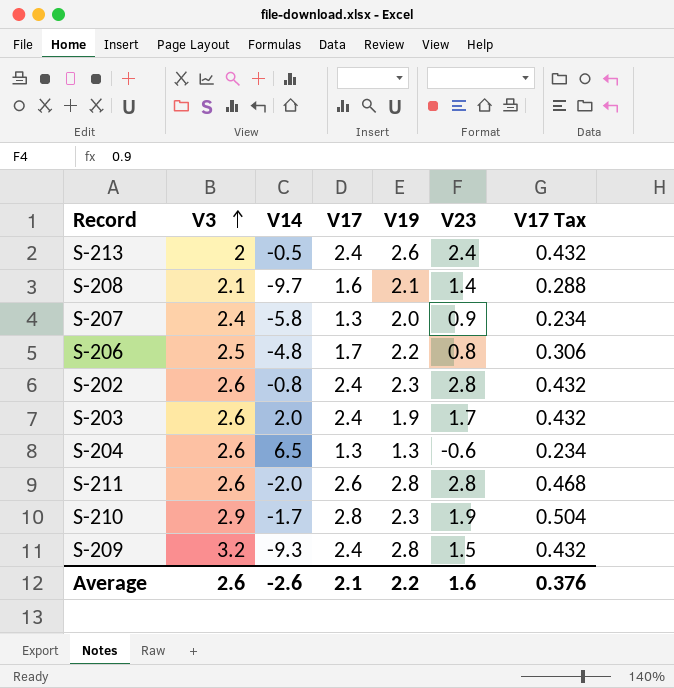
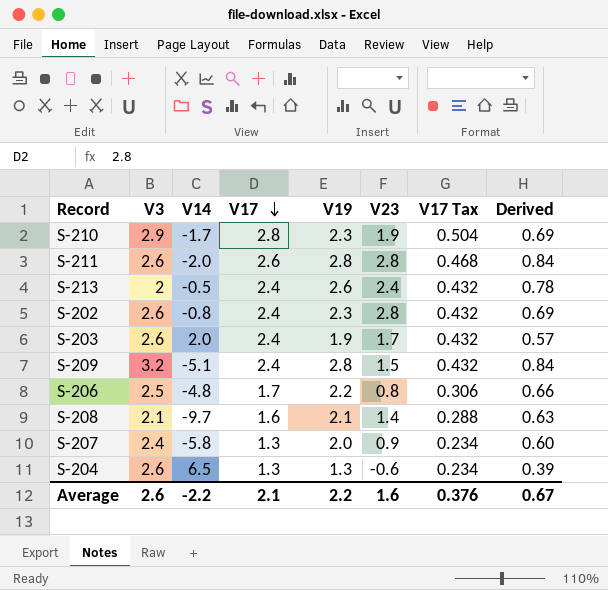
row order: V3 ascending -> V17 descending
column Derived | formula: none -> [V19] * 0.3
S-209 | V14: -9.3 -> -5.1
Average | V14: -2.6 -> -2.2

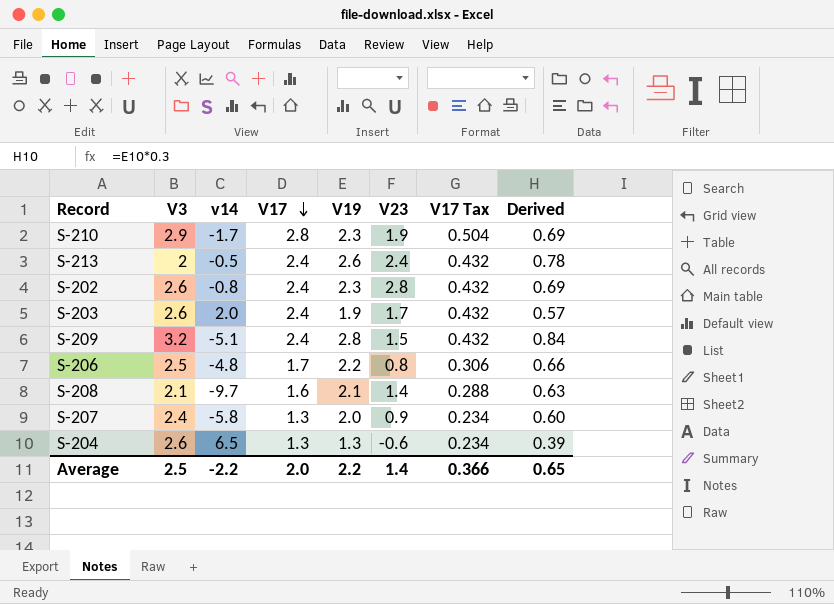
column name: V14 -> v14
row S-211: 2.6 | -2.0 | 2.6 | 2.8 | 2.8 | 0.468 | 0.84 -> none
Average | V3: 2.6 -> 2.5
Average | V17: 2.1 -> 2.0
Average | V23: 1.6 -> 1.4
Average | V17 Tax: 0.376 -> 0.366
Average | Derived: 0.67 -> 0.65

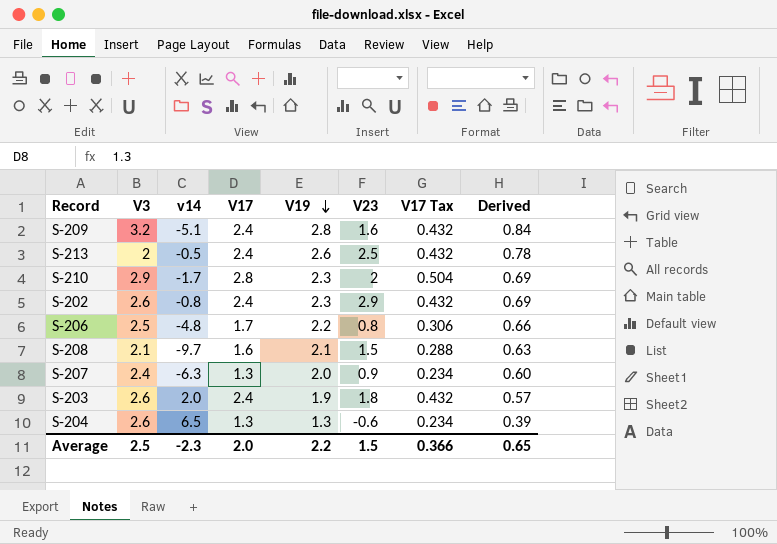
row order: V17 descending -> V19 descending
S-209 | V23: 1.5 -> 1.6
S-213 | V23: 2.4 -> 2.5
S-210 | V23: 1.9 -> 2
S-202 | V23: 2.8 -> 2.9
S-208 | V23: 1.4 -> 1.5
S-207 | v14: -5.8 -> -6.3
S-203 | V23: 1.7 -> 1.8
Average | v14: -2.2 -> -2.3
Average | V23: 1.4 -> 1.5

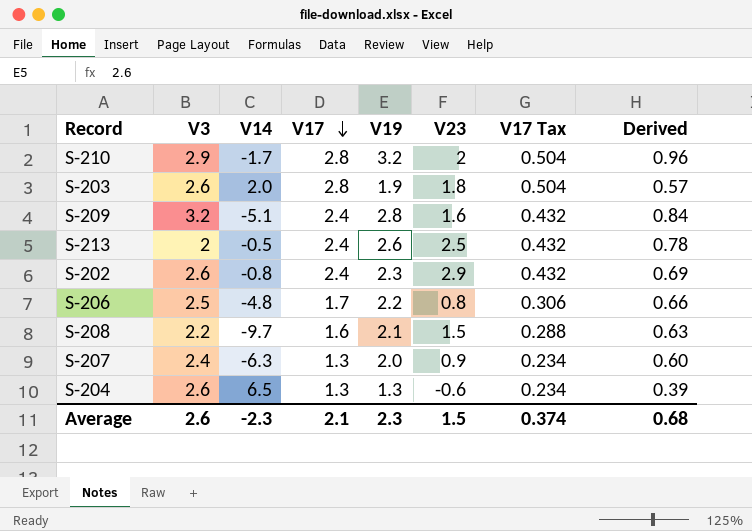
row order: V19 descending -> V17 descending
column name: v14 -> V14
S-210 | V19: 2.3 -> 3.2
S-210 | Derived: 0.69 -> 0.96
S-203 | V17: 2.4 -> 2.8
S-203 | V17 Tax: 0.432 -> 0.504
S-208 | V3: 2.1 -> 2.2
Average | V3: 2.5 -> 2.6
Average | V17: 2.0 -> 2.1
Average | V19: 2.2 -> 2.3
Average | V17 Tax: 0.366 -> 0.374
Average | Derived: 0.65 -> 0.68

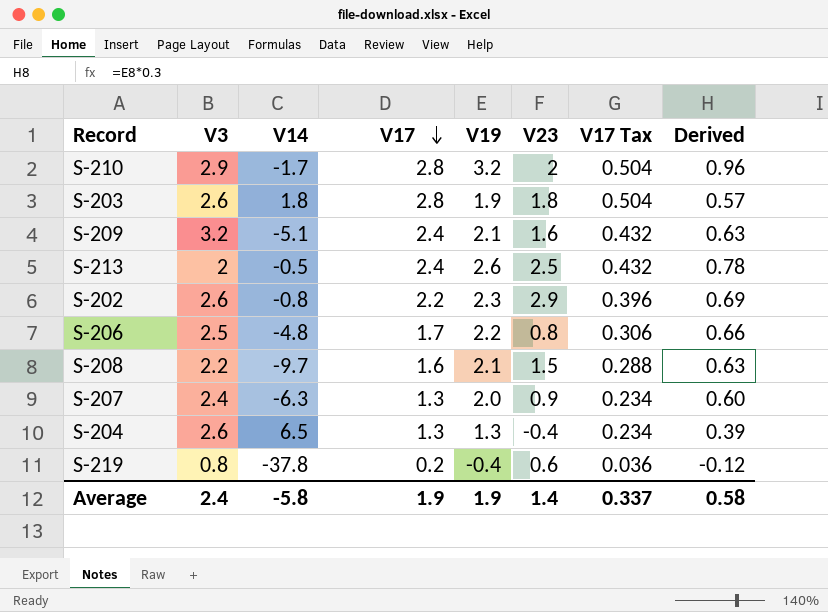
S-203 | V14: 2.0 -> 1.8
S-209 | V19: 2.8 -> 2.1
S-209 | Derived: 0.84 -> 0.63
S-202 | V17: 2.4 -> 2.2
S-202 | V17 Tax: 0.432 -> 0.396
S-204 | V23: -0.6 -> -0.4
row S-219: none -> 0.8 | -37.8 | 0.2 | -0.4 | 0.6 | 0.036 | -0.12
Average | V3: 2.6 -> 2.4
Average | V14: -2.3 -> -5.8
Average | V17: 2.1 -> 1.9
Average | V19: 2.3 -> 1.9
Average | V23: 1.5 -> 1.4
Average | V17 Tax: 0.374 -> 0.337
Average | Derived: 0.68 -> 0.58

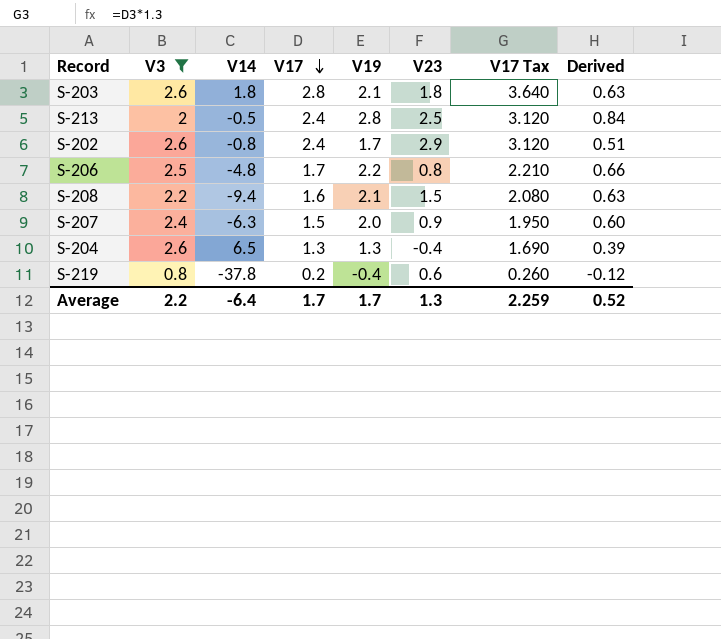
filter: none -> V3 <= 2.6
column V17 Tax | formula: [V17] * 0.18 -> [V17] * 1.3
S-203 | V19: 1.9 -> 2.1
S-203 | Derived: 0.57 -> 0.63
S-213 | V19: 2.6 -> 2.8
S-213 | Derived: 0.78 -> 0.84
S-202 | V17: 2.2 -> 2.4
S-202 | V19: 2.3 -> 1.7
S-202 | Derived: 0.69 -> 0.51
S-208 | V14: -9.7 -> -9.4
S-207 | V17: 1.3 -> 1.5
Average | V3: 2.4 -> 2.2
Average | V14: -5.8 -> -6.4
Average | V17: 1.9 -> 1.7
Average | V19: 1.9 -> 1.7
Average | V23: 1.4 -> 1.3
Average | V17 Tax: 0.337 -> 2.259
Average | Derived: 0.58 -> 0.52

